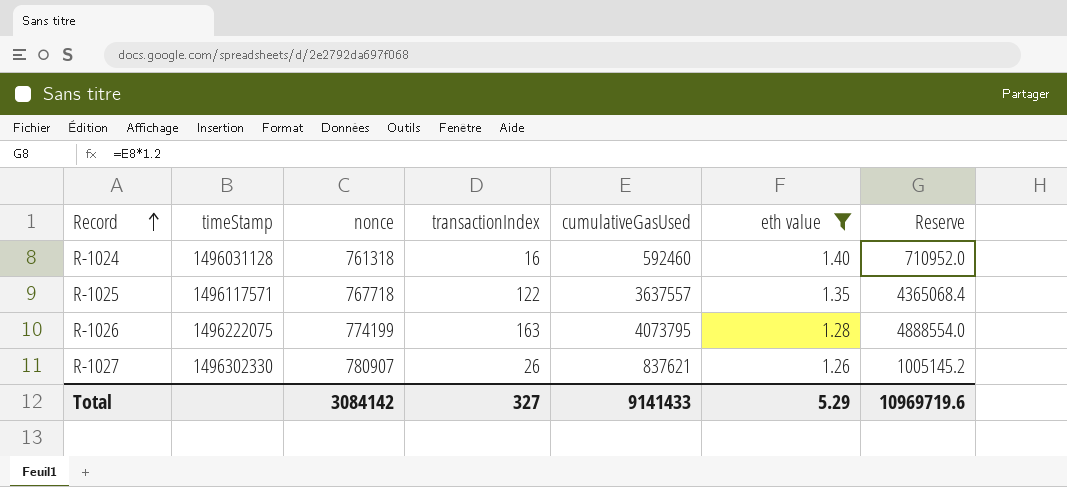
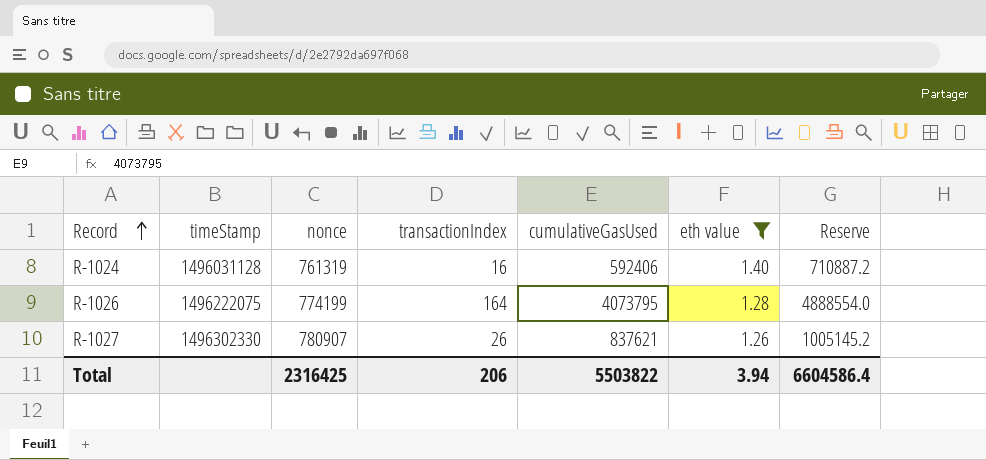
row R-1025: 1496117571 | 767718 | 122 | 3637557 | 1.35 | 4365068.4 -> none
R-1024 | nonce: 761318 -> 761319
R-1024 | cumulativeGasUsed: 592460 -> 592406
R-1024 | Reserve: 710952.0 -> 710887.2
R-1026 | transactionIndex: 163 -> 164
Total | nonce: 3084142 -> 2316425
Total | transactionIndex: 327 -> 206
Total | cumulativeGasUsed: 9141433 -> 5503822
Total | eth value: 5.29 -> 3.94
Total | Reserve: 10969719.6 -> 6604586.4

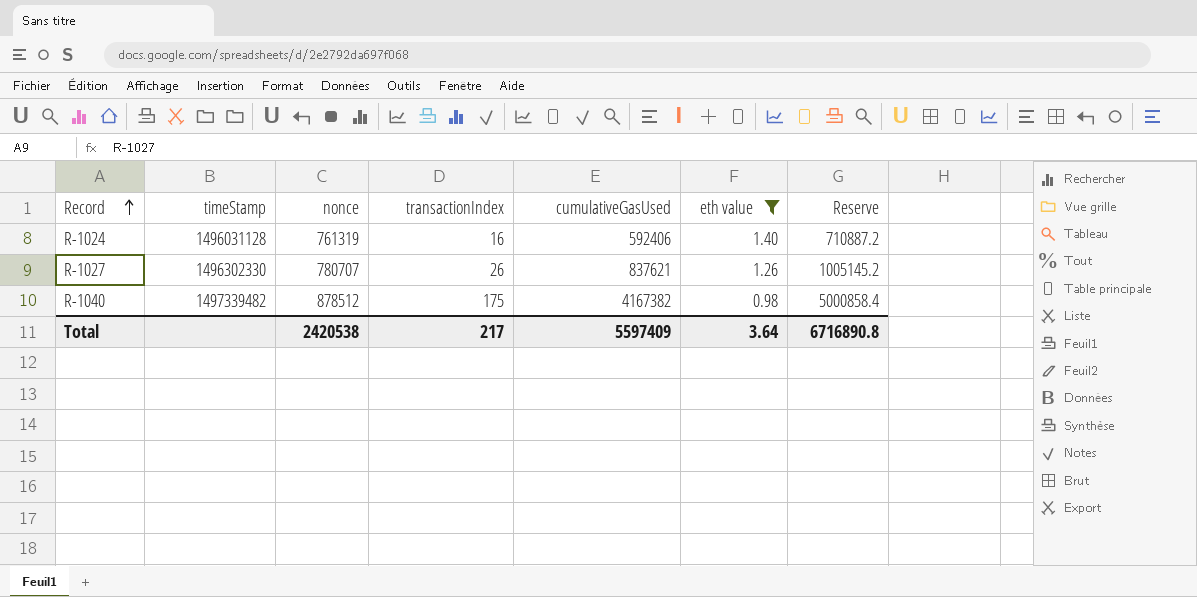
row R-1026: 1496222075 | 774199 | 164 | 4073795 | 1.28 | 4888554.0 -> none
R-1027 | nonce: 780907 -> 780707
row R-1040: none -> 1497339482 | 878512 | 175 | 4167382 | 0.98 | 5000858.4
Total | nonce: 2316425 -> 2420538
Total | transactionIndex: 206 -> 217
Total | cumulativeGasUsed: 5503822 -> 5597409
Total | eth value: 3.94 -> 3.64
Total | Reserve: 6604586.4 -> 6716890.8

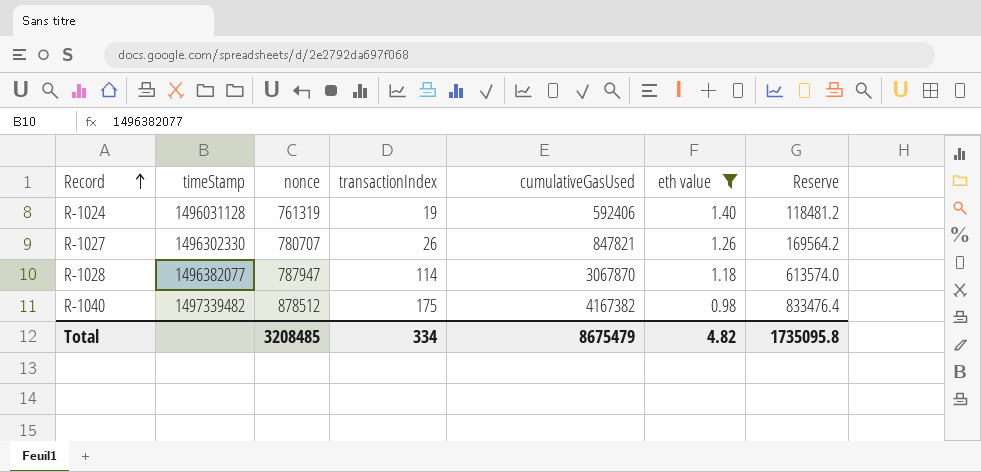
column Reserve | formula: [cumulativeGasUsed] * 1.2 -> [cumulativeGasUsed] * 0.2
R-1024 | transactionIndex: 16 -> 19
R-1027 | cumulativeGasUsed: 837621 -> 847821
row R-1028: none -> 1496382077 | 787947 | 114 | 3067870 | 1.18 | 613574.0
Total | nonce: 2420538 -> 3208485
Total | transactionIndex: 217 -> 334
Total | cumulativeGasUsed: 5597409 -> 8675479
Total | eth value: 3.64 -> 4.82
Total | Reserve: 6716890.8 -> 1735095.8

